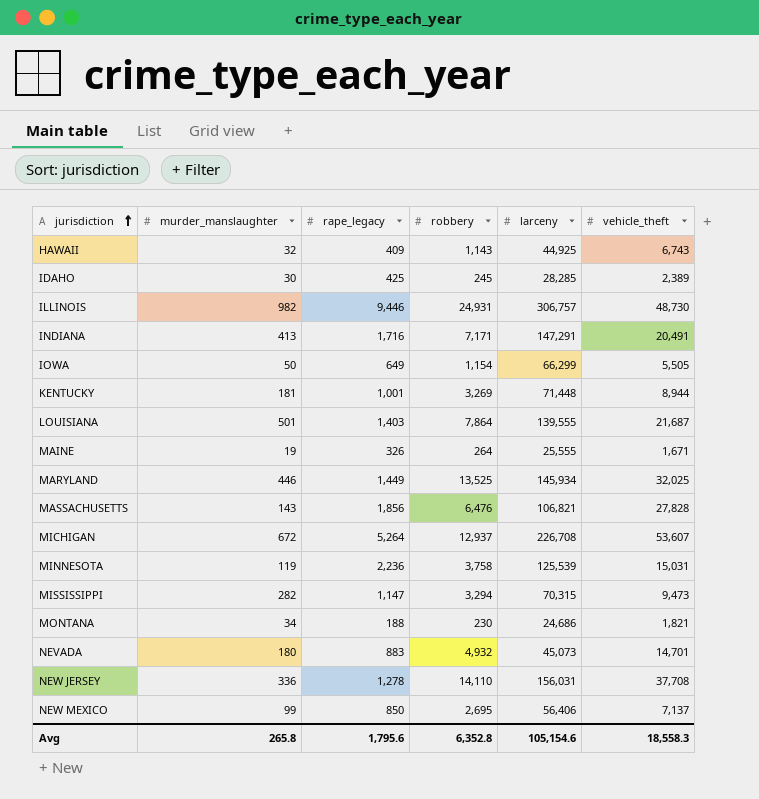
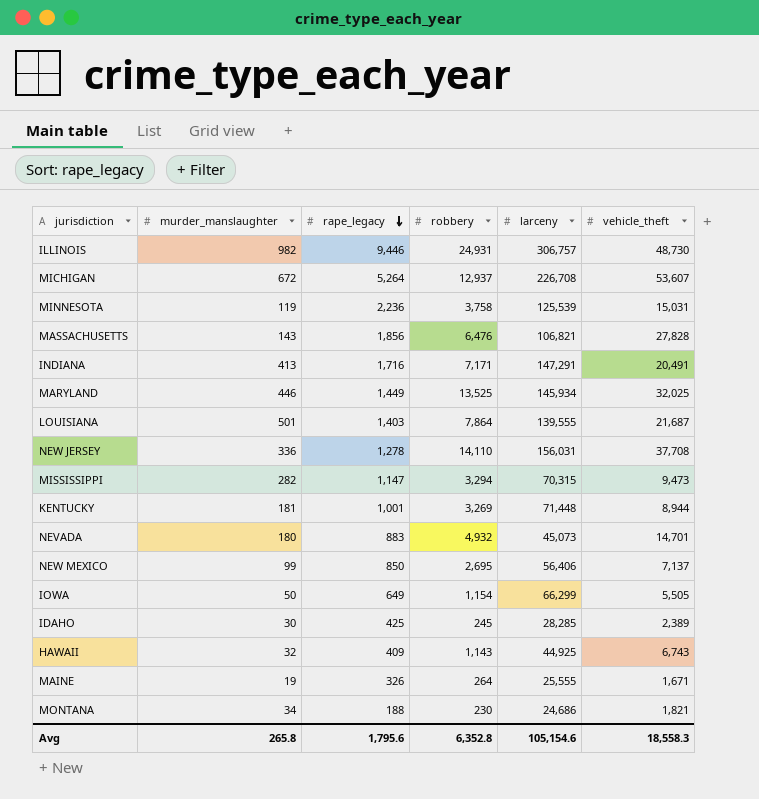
row order: jurisdiction ascending -> rape_legacy descending

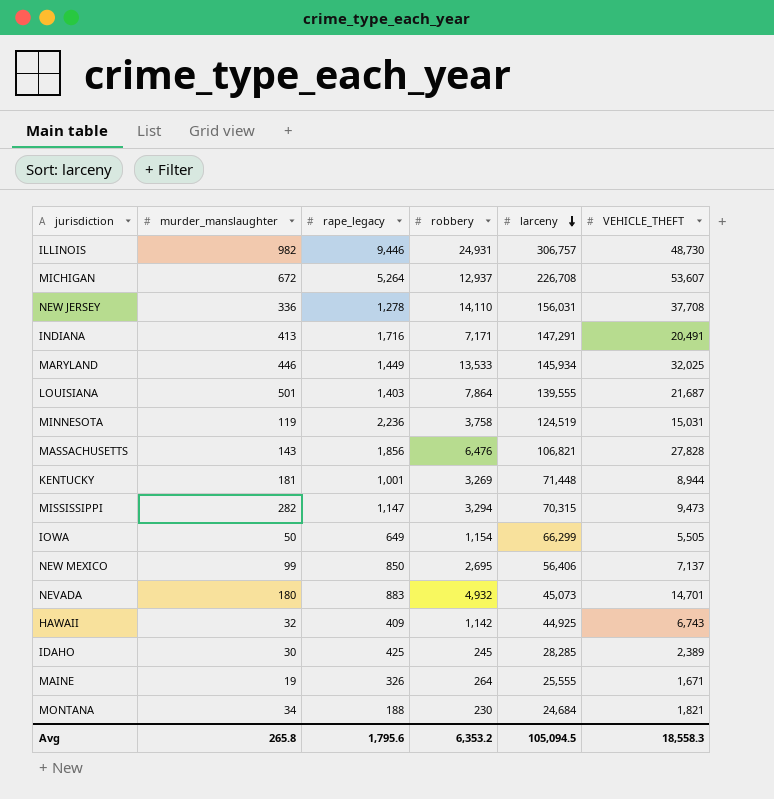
row order: rape_legacy descending -> larceny descending
column name: vehicle_theft -> VEHICLE_THEFT
MARYLAND | robbery: 13,525 -> 13,533
MINNESOTA | larceny: 125,539 -> 124,519
HAWAII | robbery: 1,143 -> 1,142
MONTANA | larceny: 24,686 -> 24,684
Avg | robbery: 6,352.8 -> 6,353.2
Avg | larceny: 105,154.6 -> 105,094.5

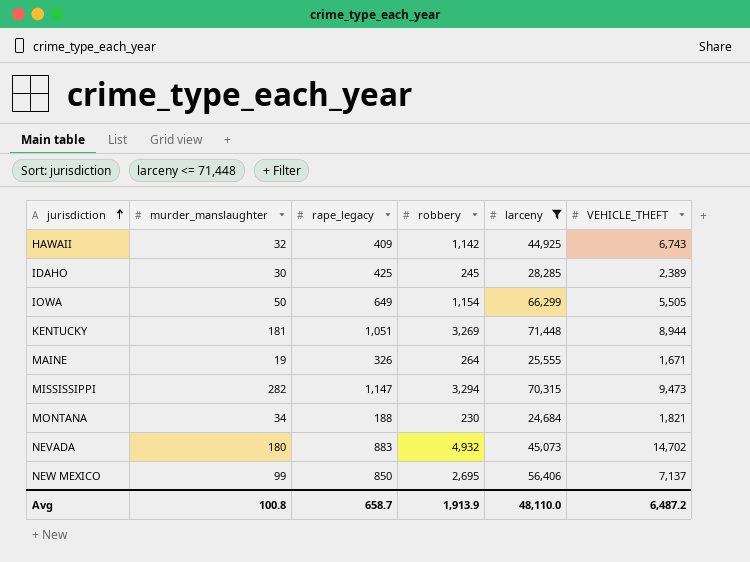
filter: none -> larceny <= 71,448
row order: larceny descending -> jurisdiction ascending
KENTUCKY | rape_legacy: 1,001 -> 1,051
NEVADA | VEHICLE_THEFT: 14,701 -> 14,702
Avg | murder_manslaughter: 265.8 -> 100.8
Avg | rape_legacy: 1,795.6 -> 658.7
Avg | robbery: 6,353.2 -> 1,913.9
Avg | larceny: 105,094.5 -> 48,110.0
Avg | VEHICLE_THEFT: 18,558.3 -> 6,487.2

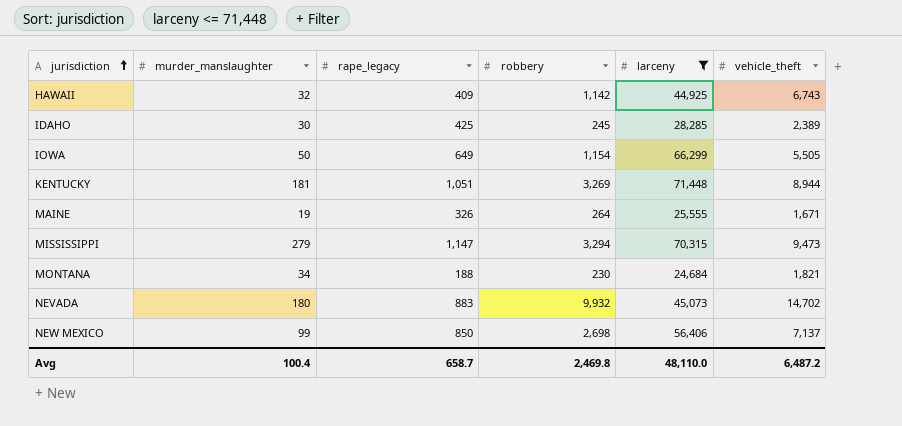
column name: VEHICLE_THEFT -> vehicle_theft
MISSISSIPPI | murder_manslaughter: 282 -> 279
NEVADA | robbery: 4,932 -> 9,932
NEW MEXICO | robbery: 2,695 -> 2,698
Avg | murder_manslaughter: 100.8 -> 100.4
Avg | robbery: 1,913.9 -> 2,469.8

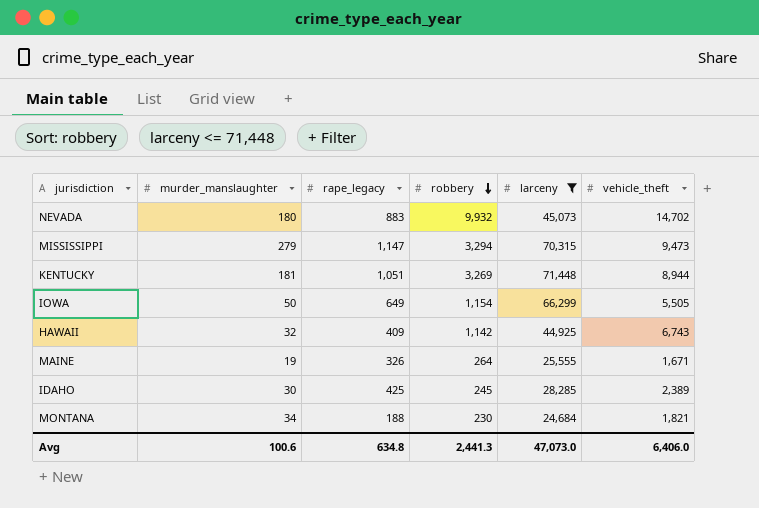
row order: jurisdiction ascending -> robbery descending
row NEW MEXICO: 99 | 850 | 2,698 | 56,406 | 7,137 -> none
Avg | murder_manslaughter: 100.4 -> 100.6
Avg | rape_legacy: 658.7 -> 634.8
Avg | robbery: 2,469.8 -> 2,441.3
Avg | larceny: 48,110.0 -> 47,073.0
Avg | vehicle_theft: 6,487.2 -> 6,406.0

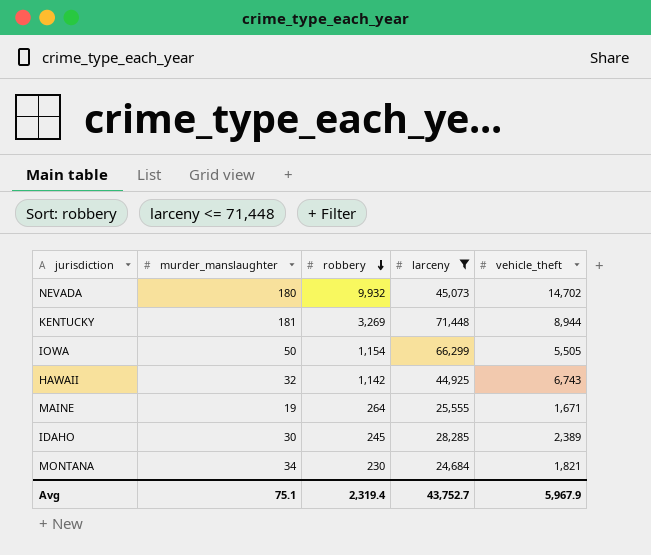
column rape_legacy | position: 3 -> none
row MISSISSIPPI: 279 | 1,147 | 3,294 | 70,315 | 9,473 -> none
Avg | murder_manslaughter: 100.6 -> 75.1
Avg | robbery: 2,441.3 -> 2,319.4
Avg | larceny: 47,073.0 -> 43,752.7
Avg | vehicle_theft: 6,406.0 -> 5,967.9

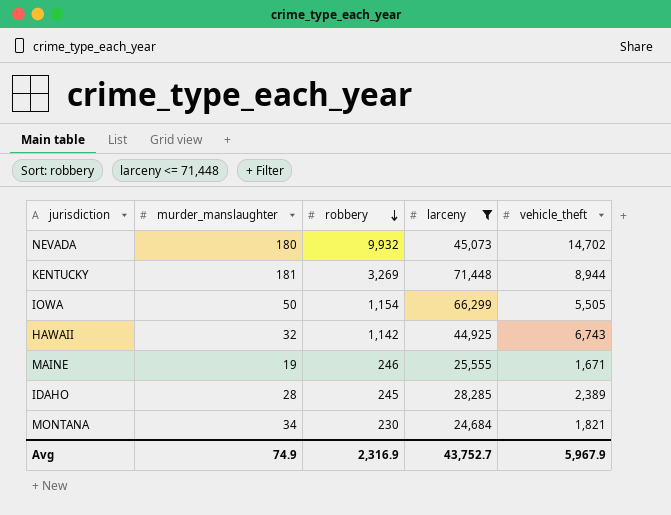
MAINE | robbery: 264 -> 246
IDAHO | murder_manslaughter: 30 -> 28
Avg | murder_manslaughter: 75.1 -> 74.9
Avg | robbery: 2,319.4 -> 2,316.9

